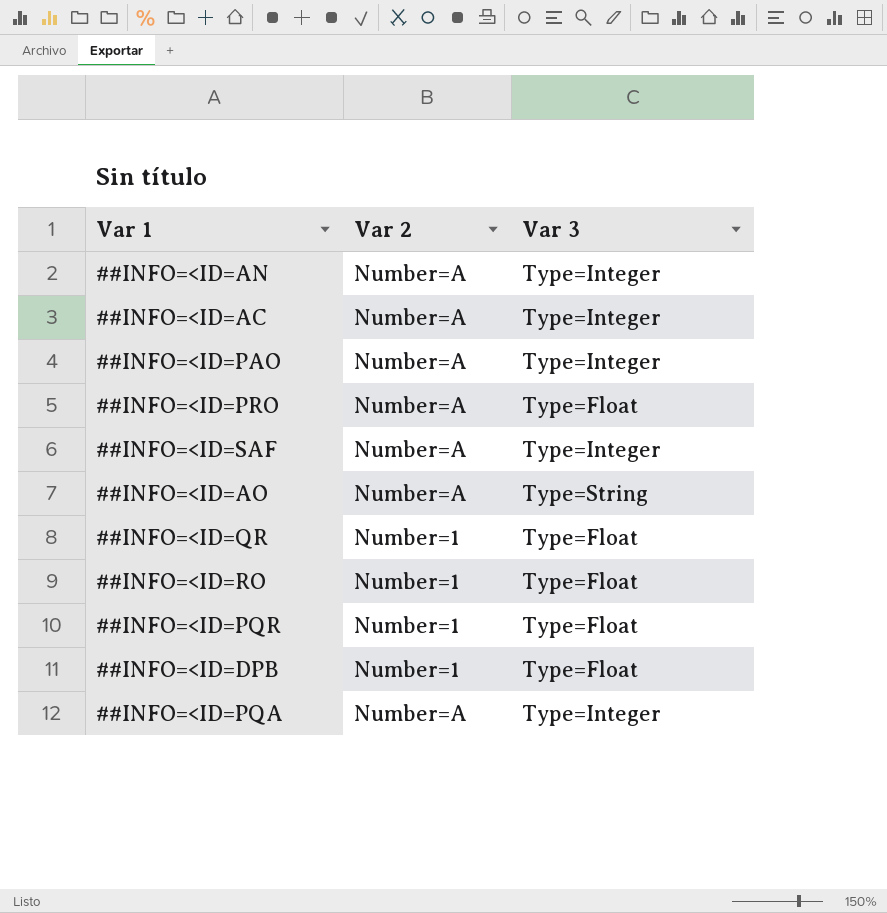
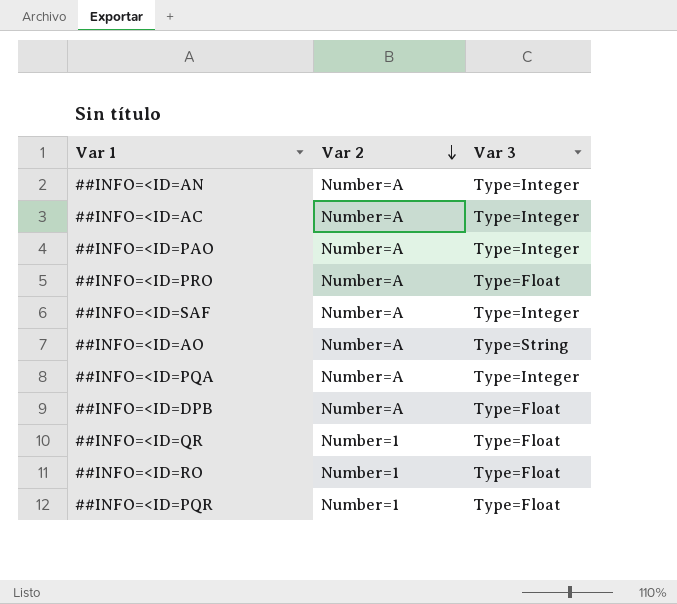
row order: none -> Var 2 descending
##INFO=<ID=DPB | Var 2: Number=1 -> Number=A

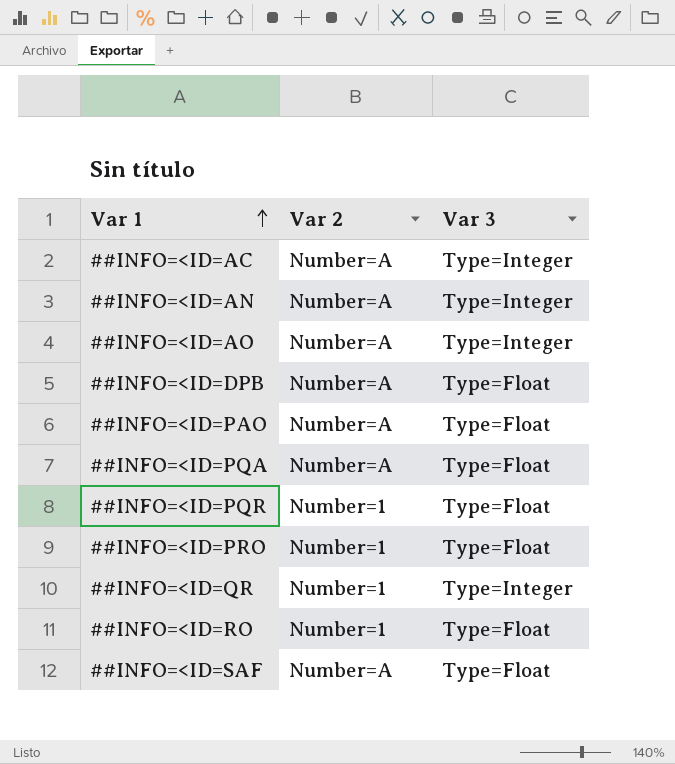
row order: Var 2 descending -> Var 1 ascending
##INFO=<ID=AO | Var 3: Type=String -> Type=Integer
##INFO=<ID=PAO | Var 3: Type=Integer -> Type=Float
##INFO=<ID=PQA | Var 3: Type=Integer -> Type=Float
##INFO=<ID=PRO | Var 2: Number=A -> Number=1
##INFO=<ID=QR | Var 3: Type=Float -> Type=Integer
##INFO=<ID=SAF | Var 3: Type=Integer -> Type=Float

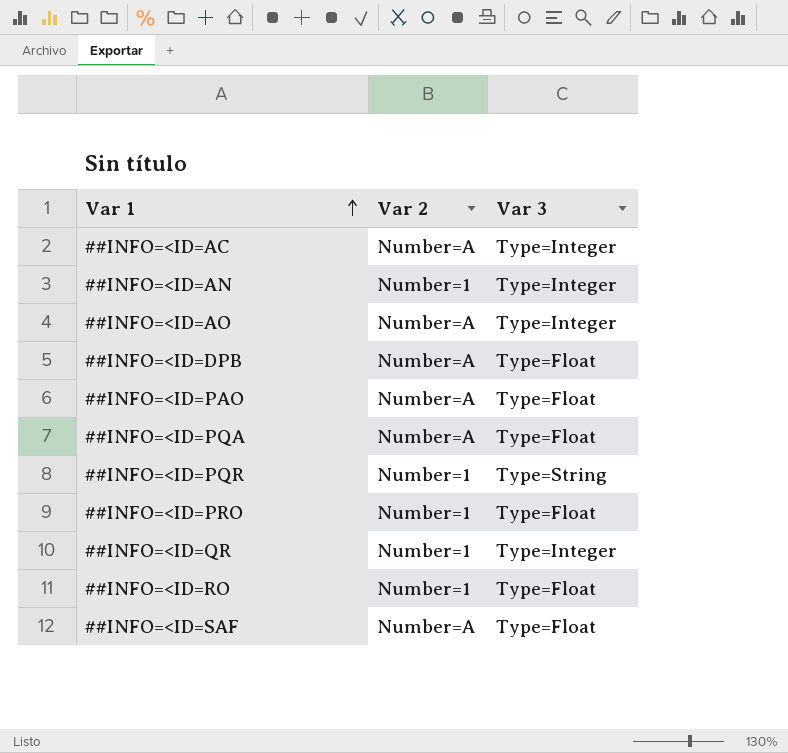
##INFO=<ID=AN | Var 2: Number=A -> Number=1
##INFO=<ID=PQR | Var 3: Type=Float -> Type=String

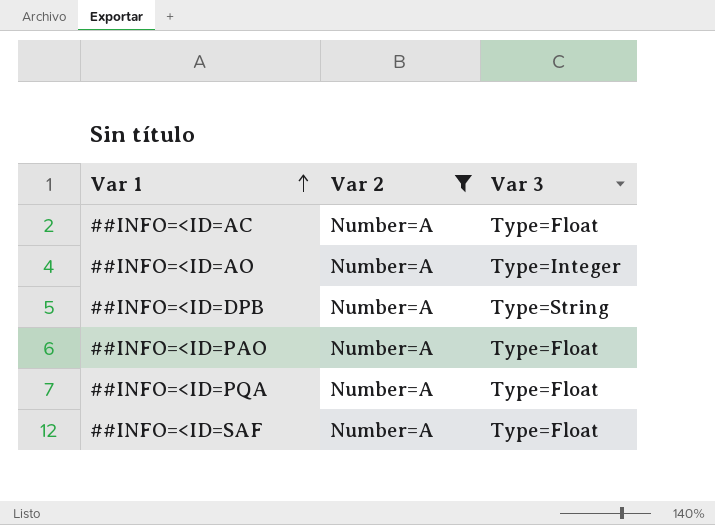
filter: none -> Var 2 = Number=A
##INFO=<ID=AC | Var 3: Type=Integer -> Type=Float
##INFO=<ID=DPB | Var 3: Type=Float -> Type=String

